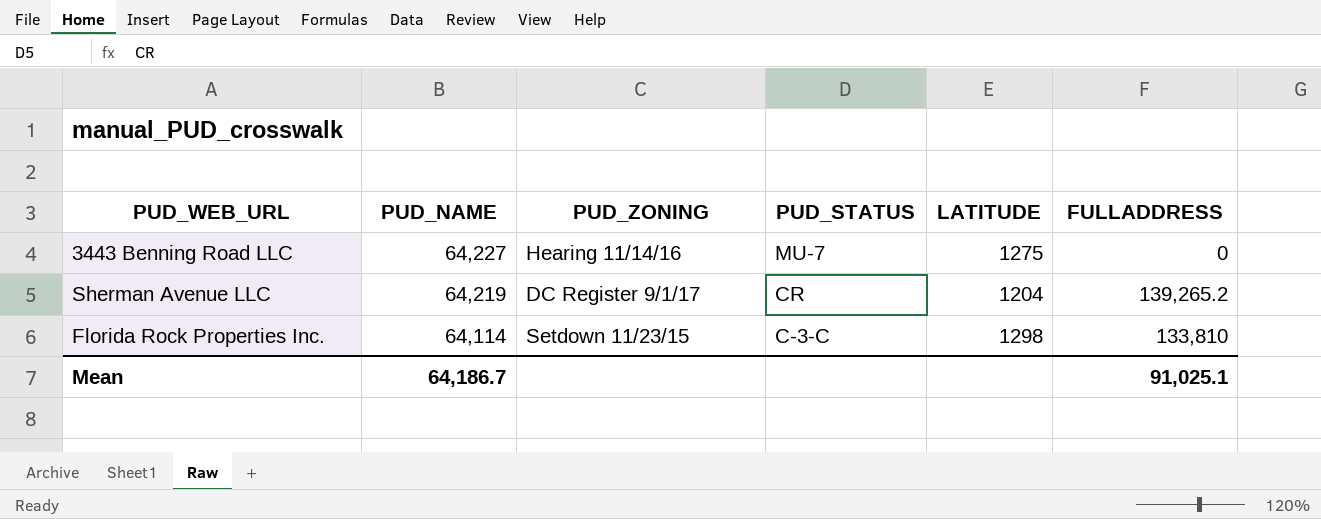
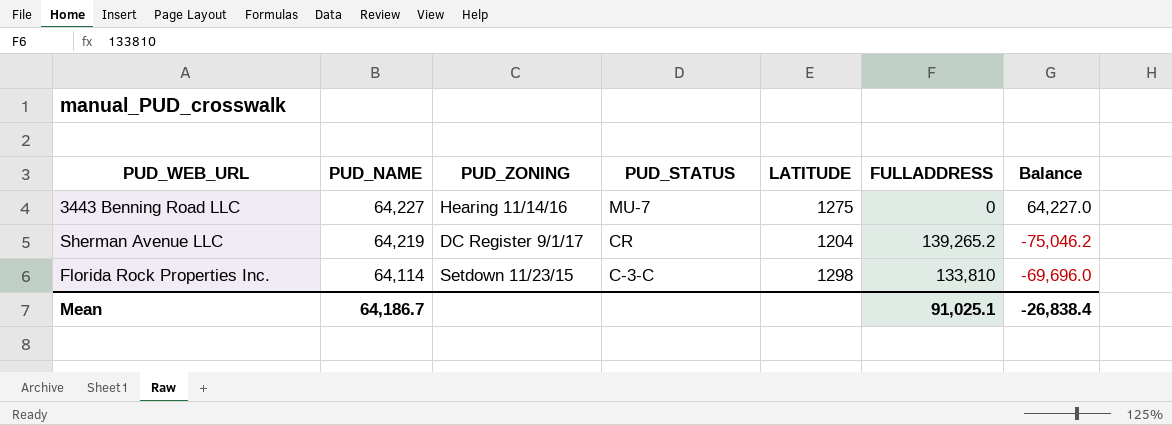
column Balance | formula: none -> [PUD_NAME] - [FULLADDRESS]

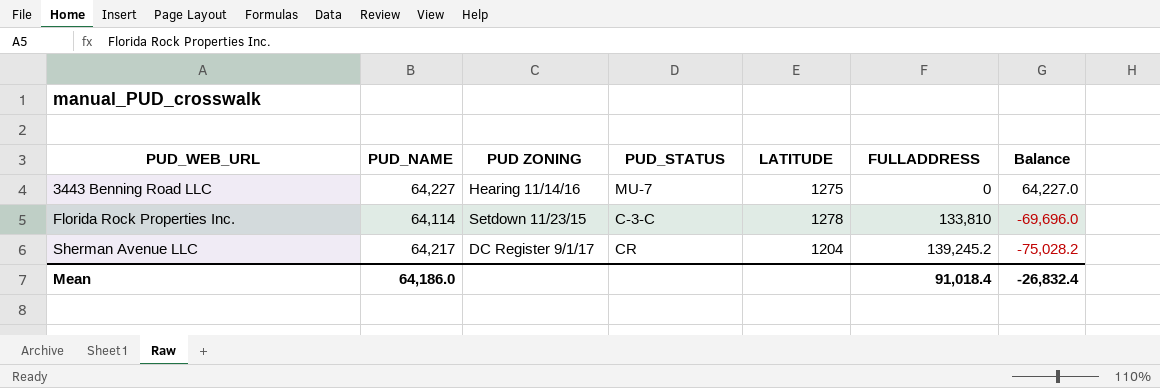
row order: PUD_NAME descending -> PUD_WEB_URL ascending
column name: PUD_ZONING -> PUD ZONING
Florida Rock Properties Inc. | LATITUDE: 1298 -> 1278
Sherman Avenue LLC | PUD_NAME: 64,219 -> 64,217
Sherman Avenue LLC | FULLADDRESS: 139,265.2 -> 139,245.2
Sherman Avenue LLC | Balance: -75,046.2 -> -75,028.2
Mean | PUD_NAME: 64,186.7 -> 64,186.0
Mean | FULLADDRESS: 91,025.1 -> 91,018.4
Mean | Balance: -26,838.4 -> -26,832.4

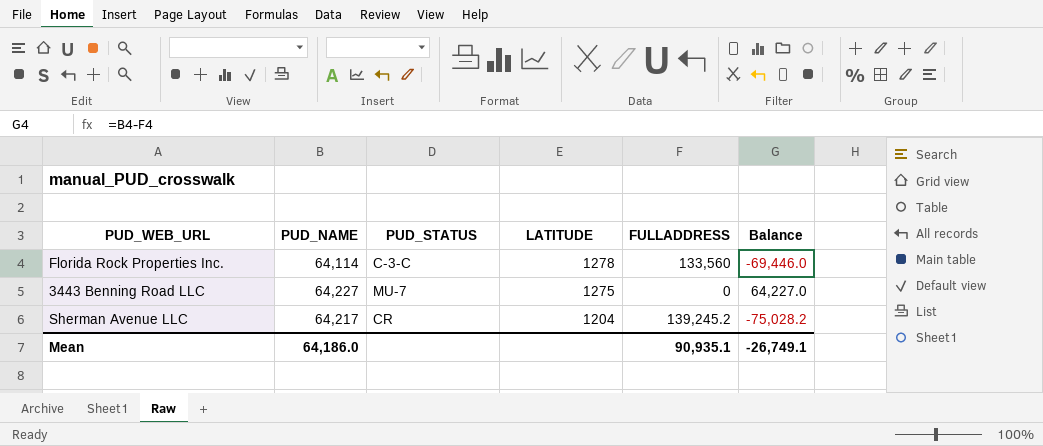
row order: PUD_WEB_URL ascending -> LATITUDE descending
column PUD ZONING | position: 3 -> none
Florida Rock Properties Inc. | FULLADDRESS: 133,810 -> 133,560
Florida Rock Properties Inc. | Balance: -69,696.0 -> -69,446.0
Mean | FULLADDRESS: 91,018.4 -> 90,935.1
Mean | Balance: -26,832.4 -> -26,749.1

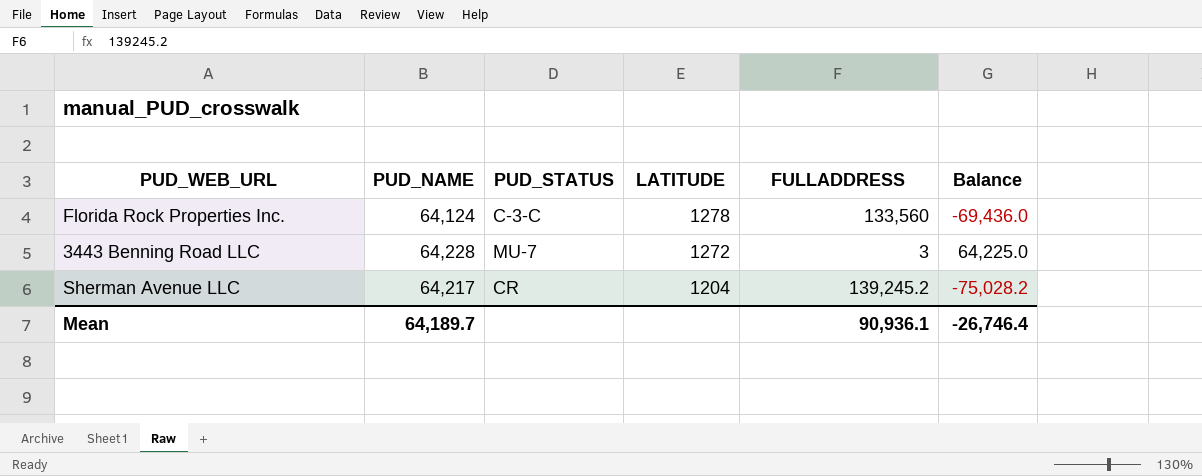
Florida Rock Properties Inc. | PUD_NAME: 64,114 -> 64,124
Florida Rock Properties Inc. | Balance: -69,446.0 -> -69,436.0
3443 Benning Road LLC | PUD_NAME: 64,227 -> 64,228
3443 Benning Road LLC | LATITUDE: 1275 -> 1272
3443 Benning Road LLC | FULLADDRESS: 0 -> 3
3443 Benning Road LLC | Balance: 64,227.0 -> 64,225.0
Mean | PUD_NAME: 64,186.0 -> 64,189.7
Mean | FULLADDRESS: 90,935.1 -> 90,936.1
Mean | Balance: -26,749.1 -> -26,746.4

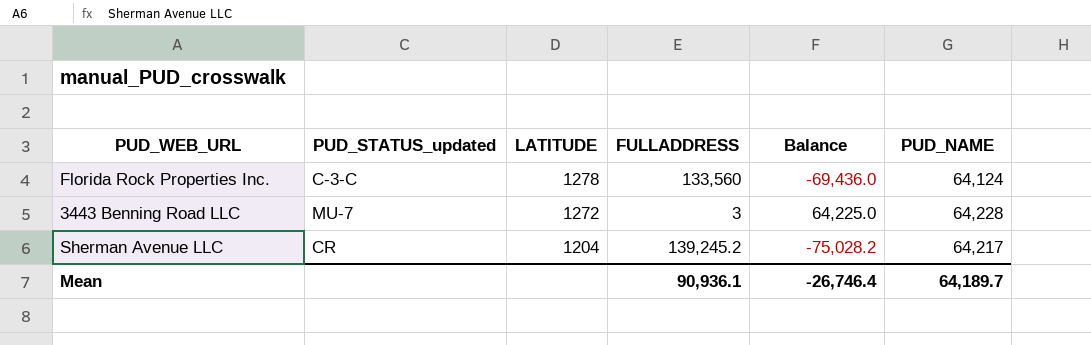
column name: PUD_STATUS -> PUD_STATUS_updated
column PUD_NAME | position: 2 -> 6

